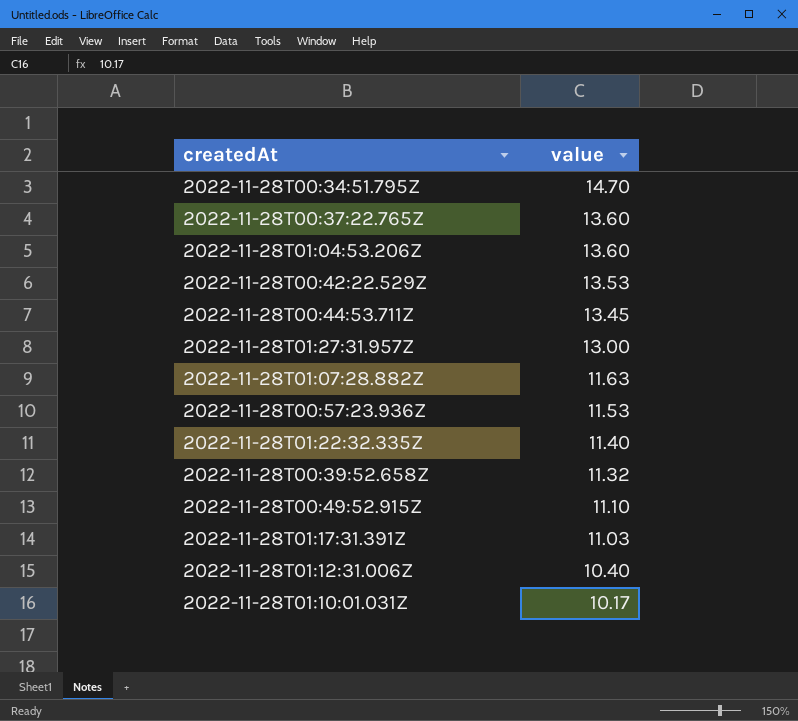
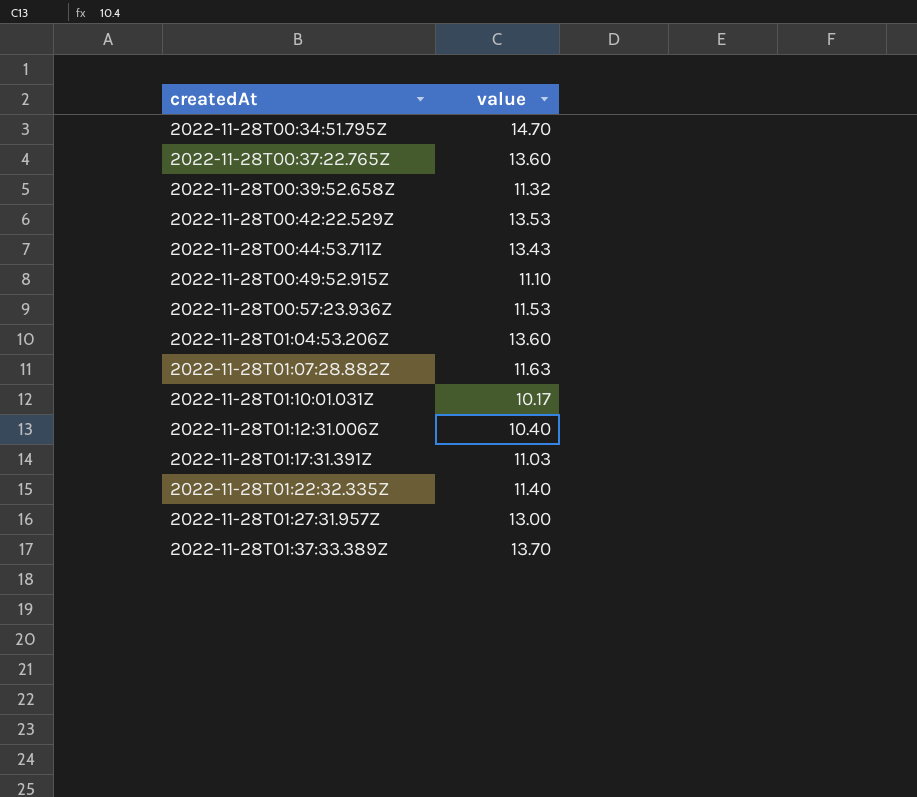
row order: value descending -> createdAt ascending
2022-11-28T00:44:53.711Z | value: 13.45 -> 13.43
row 2022-11-28T01:37:33.389Z: none -> 13.70

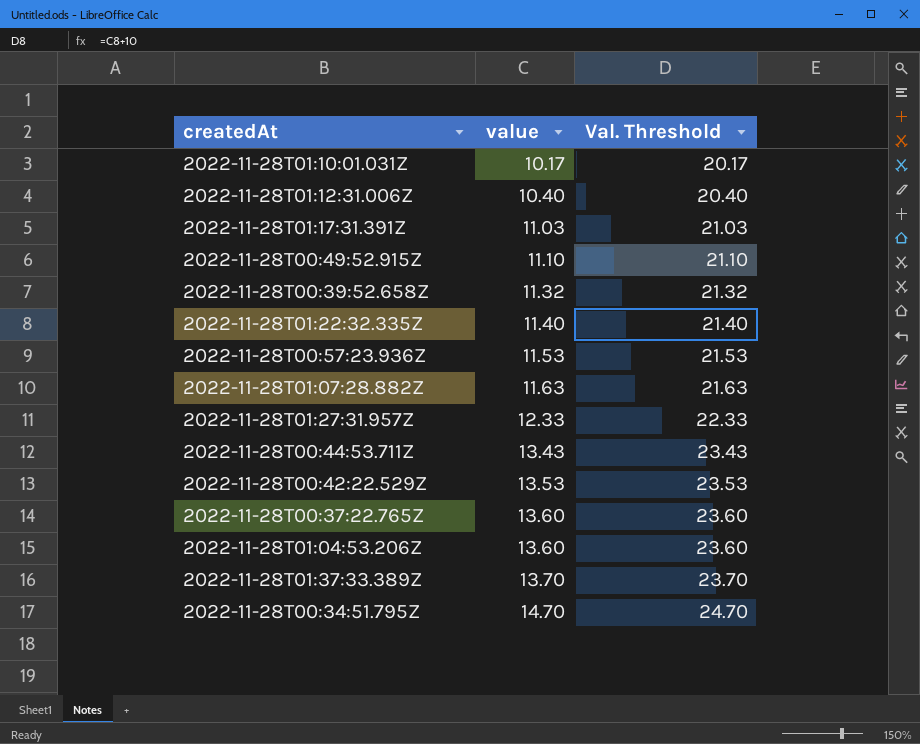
row order: createdAt ascending -> value ascending
column Val. Threshold | formula: none -> [value] + 10
2022-11-28T01:27:31.957Z | value: 13.00 -> 12.33

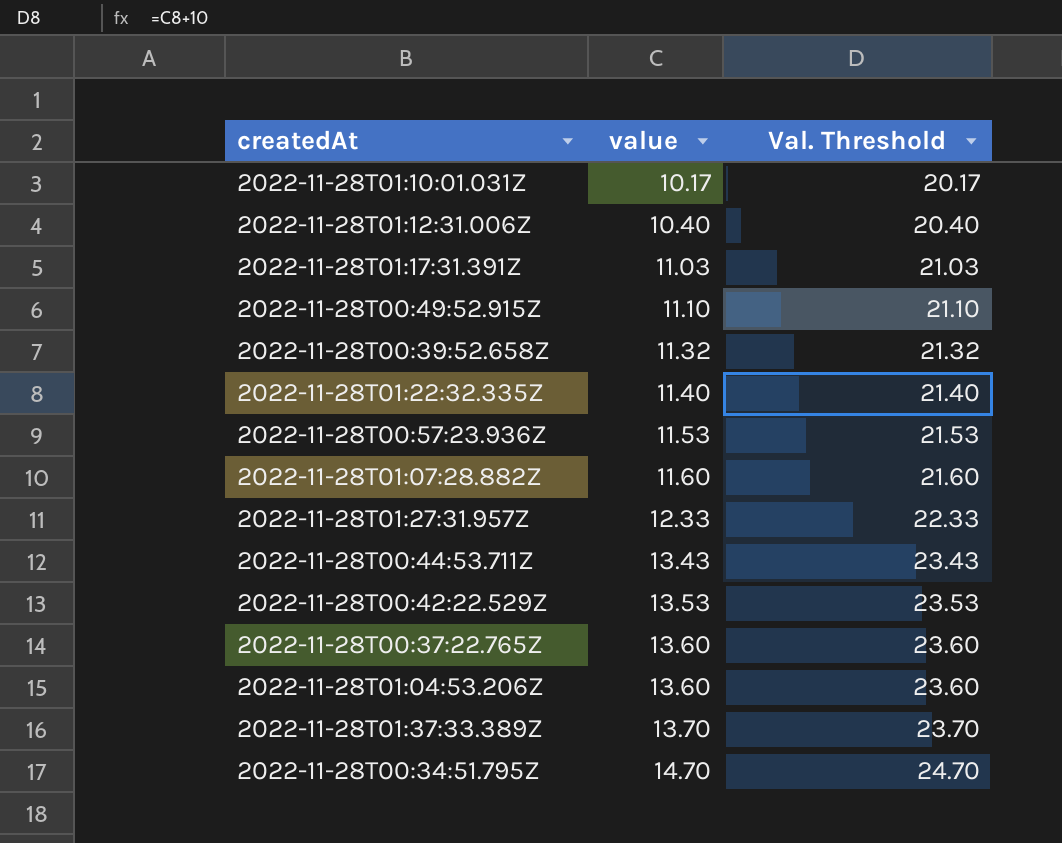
2022-11-28T01:07:28.882Z | value: 11.63 -> 11.60
2022-11-28T01:07:28.882Z | Val. Threshold: 21.63 -> 21.60

